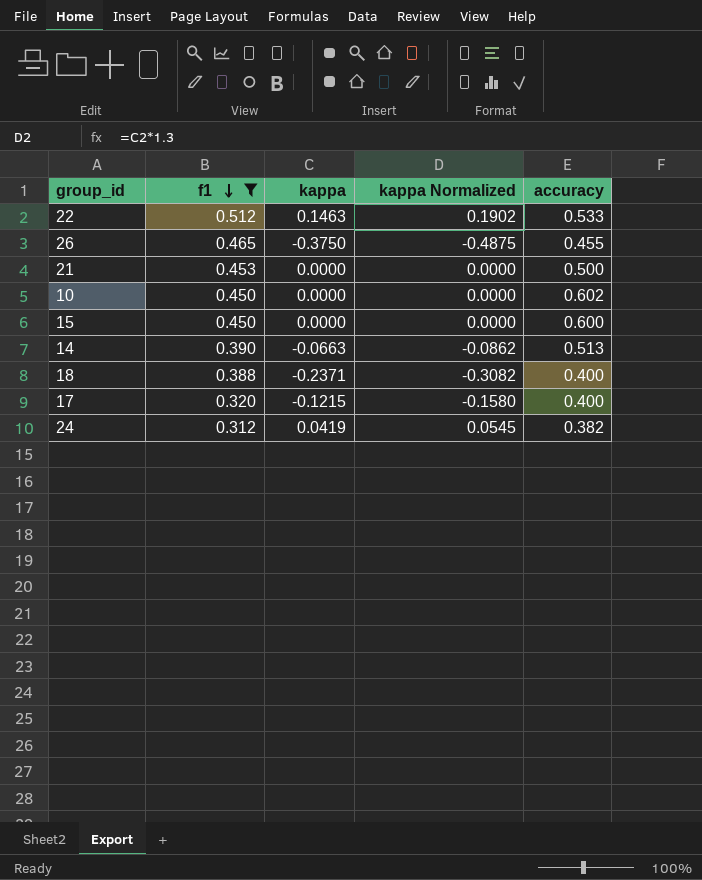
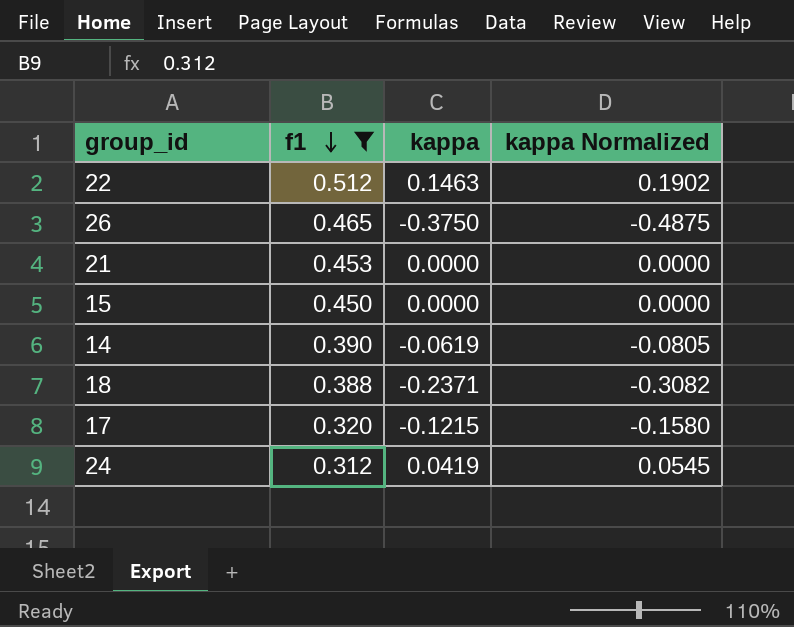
column accuracy | position: 5 -> none
row 10: 0.450 | 0.0000 | 0.0000 | 0.602 -> none
14 | kappa: -0.0663 -> -0.0619
14 | kappa Normalized: -0.0862 -> -0.0805

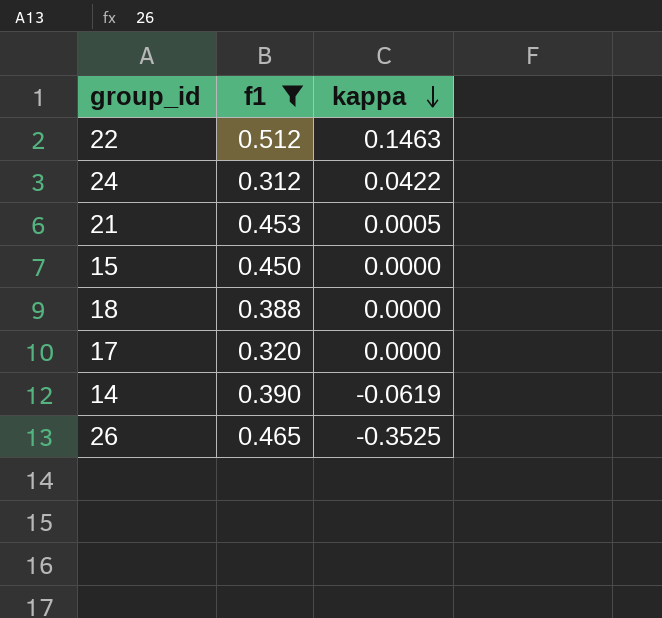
row order: f1 descending -> kappa descending
column kappa Normalized | formula: [kappa] * 1.3 -> none
24 | kappa: 0.0419 -> 0.0422
21 | kappa: 0.0000 -> 0.0005
18 | kappa: -0.2371 -> 0.0000
17 | kappa: -0.1215 -> 0.0000
26 | kappa: -0.3750 -> -0.3525

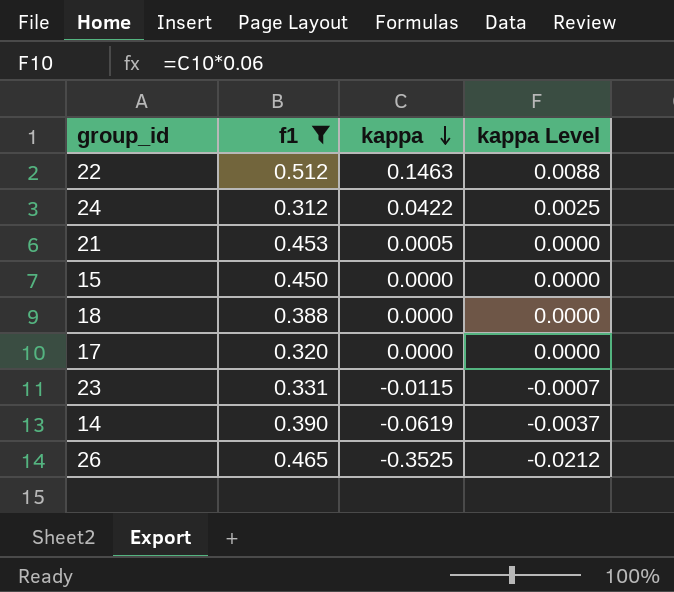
column kappa Level | formula: none -> [kappa] * 0.06
row 23: none -> 0.331 | -0.0115 | -0.0007

